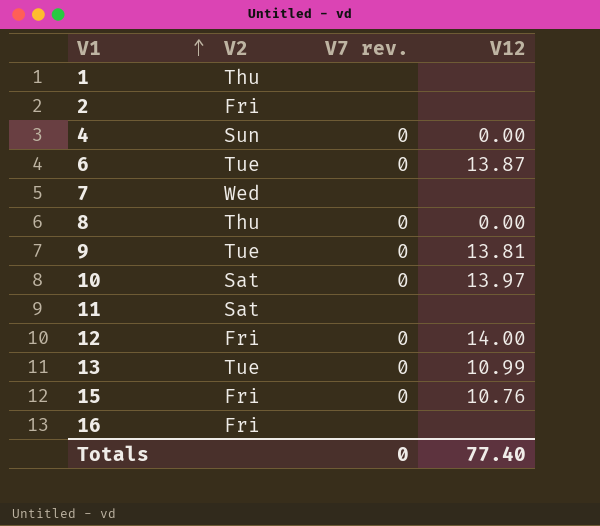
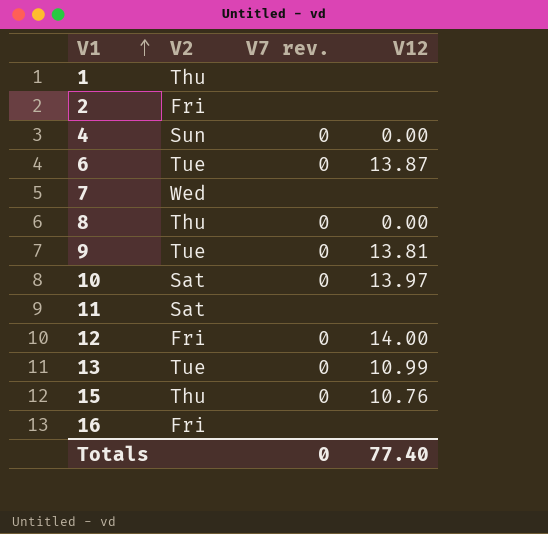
15 | V2: Fri -> Thu

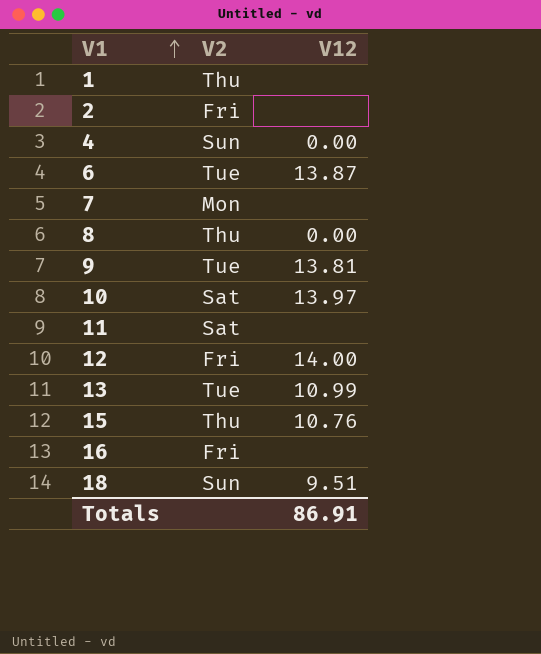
column V7 rev. | position: 3 -> none
7 | V2: Wed -> Mon
row 18: none -> Sun | 9.51
Totals | V12: 77.40 -> 86.91

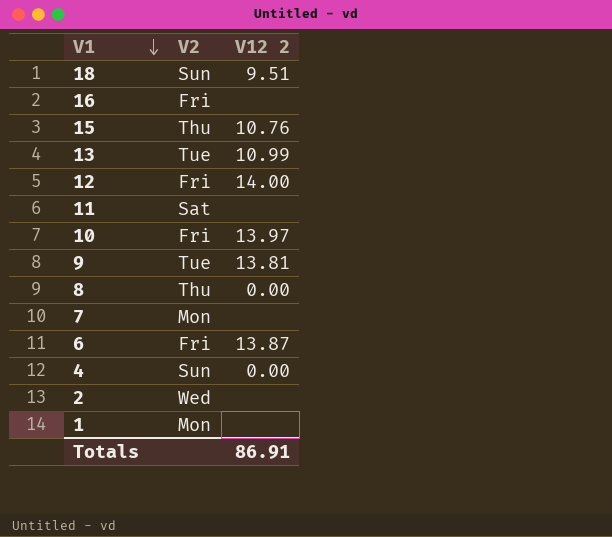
row order: V1 ascending -> V1 descending
column name: V12 -> V12 2
10 | V2: Sat -> Fri
6 | V2: Tue -> Fri
2 | V2: Fri -> Wed
1 | V2: Thu -> Mon

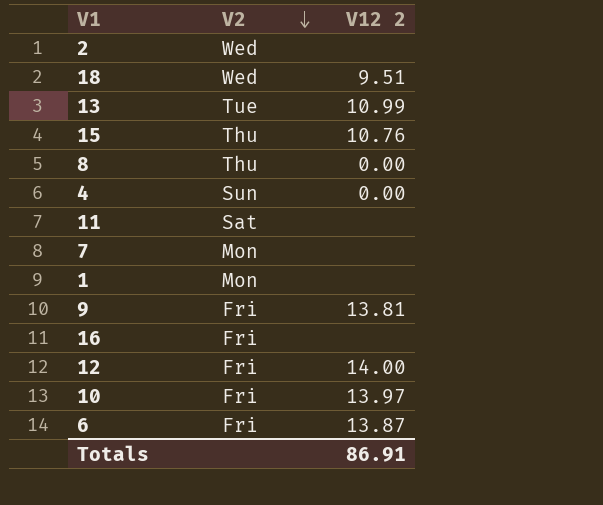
row order: V1 descending -> V2 descending
18 | V2: Sun -> Wed
9 | V2: Tue -> Fri

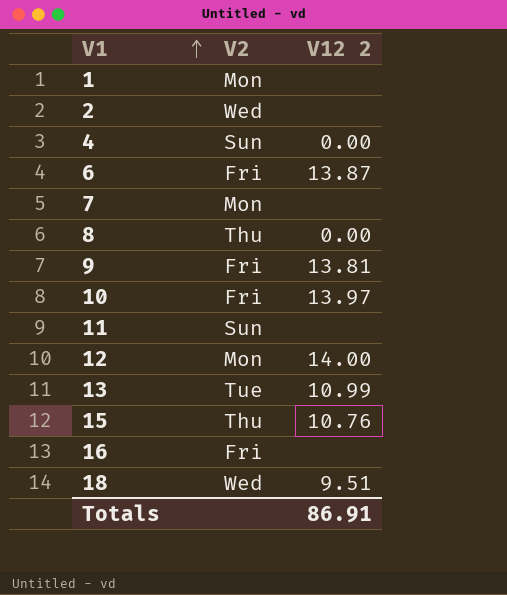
row order: V2 descending -> V1 ascending
11 | V2: Sat -> Sun
12 | V2: Fri -> Mon

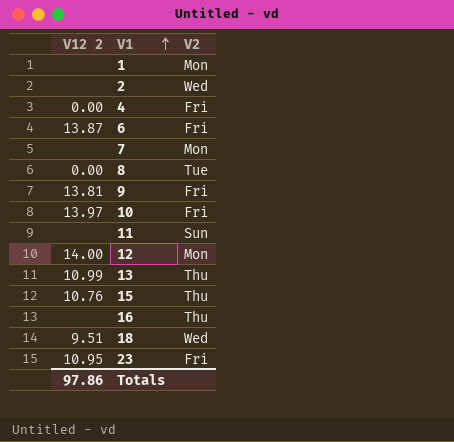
column V12 2 | position: 3 -> 1
4 | V2: Sun -> Fri
8 | V2: Thu -> Tue
13 | V2: Tue -> Thu
16 | V2: Fri -> Thu
row 23: none -> 10.95 | Fri
Totals | V12 2: 86.91 -> 97.86

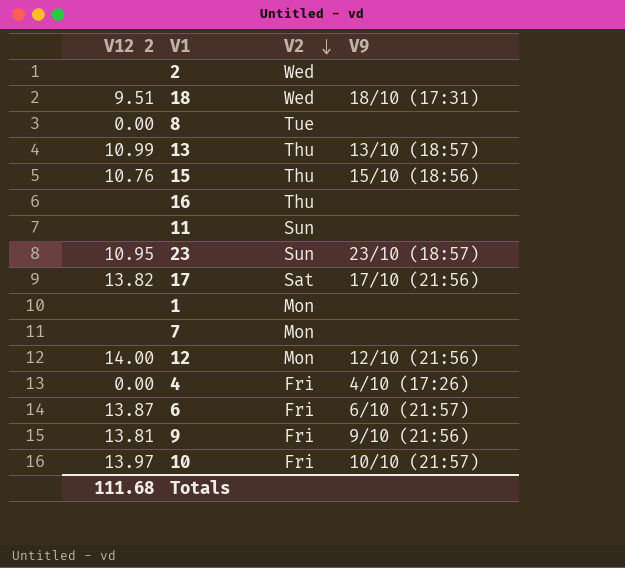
row order: V1 ascending -> V2 descending
column V9 | position: none -> 4
23 | V2: Fri -> Sun
row 17: none -> 13.82 | Sat | 17/10 (21:56)
Totals | V12 2: 97.86 -> 111.68

